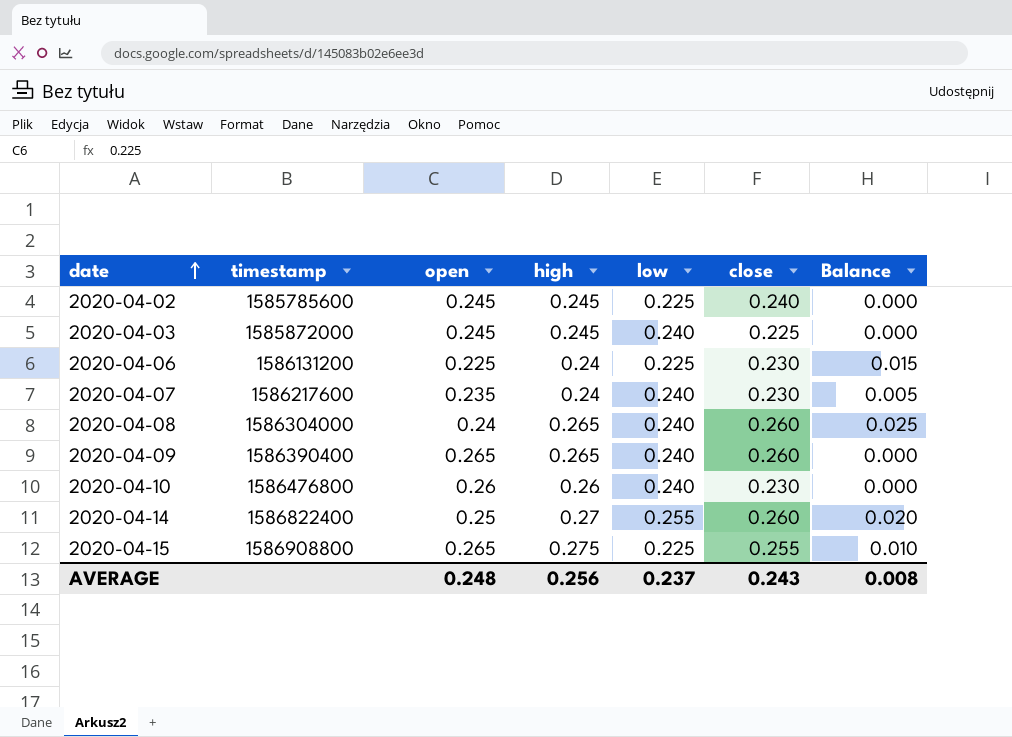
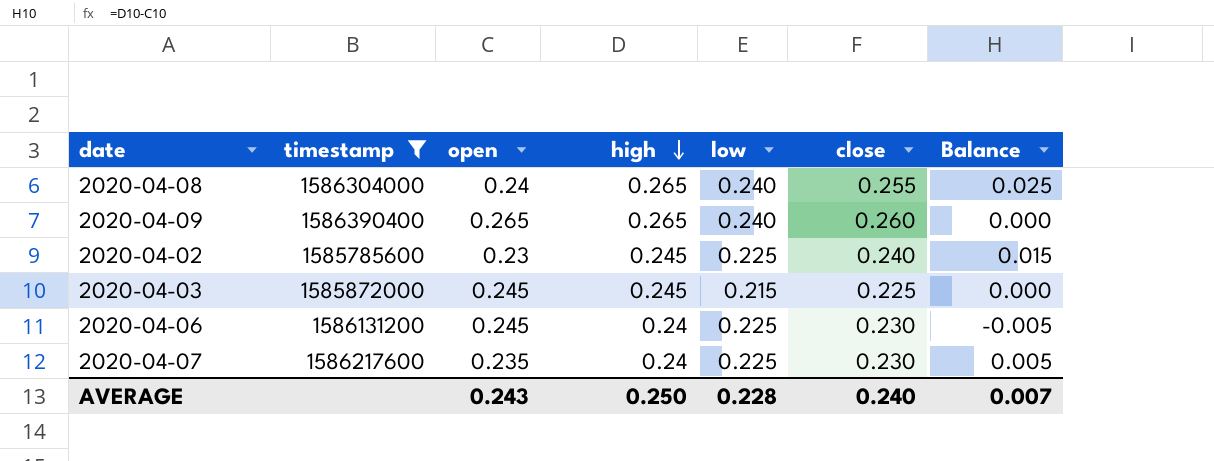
filter: none -> timestamp <= 1586390400
row order: date ascending -> high descending
2020-04-08 | close: 0.260 -> 0.255
2020-04-02 | open: 0.245 -> 0.23
2020-04-02 | Balance: 0.000 -> 0.015
2020-04-03 | low: 0.240 -> 0.215
2020-04-06 | open: 0.225 -> 0.245
2020-04-06 | Balance: 0.015 -> -0.005
2020-04-07 | low: 0.240 -> 0.225
AVERAGE | open: 0.248 -> 0.243
AVERAGE | high: 0.256 -> 0.250
AVERAGE | low: 0.237 -> 0.228
AVERAGE | close: 0.243 -> 0.240
AVERAGE | Balance: 0.008 -> 0.007

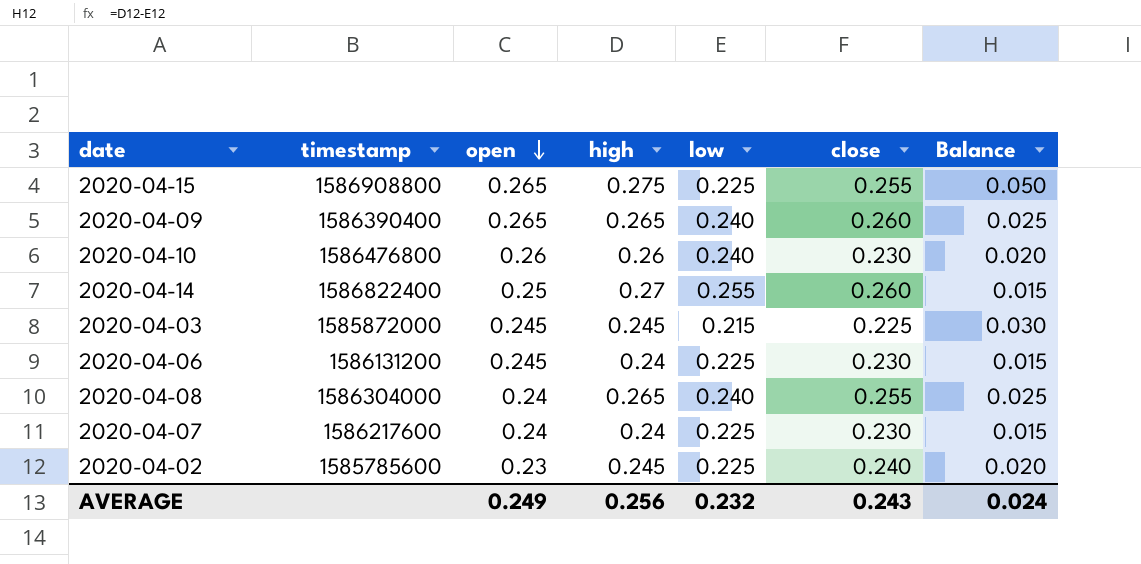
filter: timestamp <= 1586390400 -> none
row order: high descending -> open descending
column Balance | formula: [high] - [open] -> [high] - [low]
2020-04-07 | open: 0.235 -> 0.24
AVERAGE | open: 0.243 -> 0.249
AVERAGE | high: 0.250 -> 0.256
AVERAGE | low: 0.228 -> 0.232
AVERAGE | close: 0.240 -> 0.243
AVERAGE | Balance: 0.007 -> 0.024

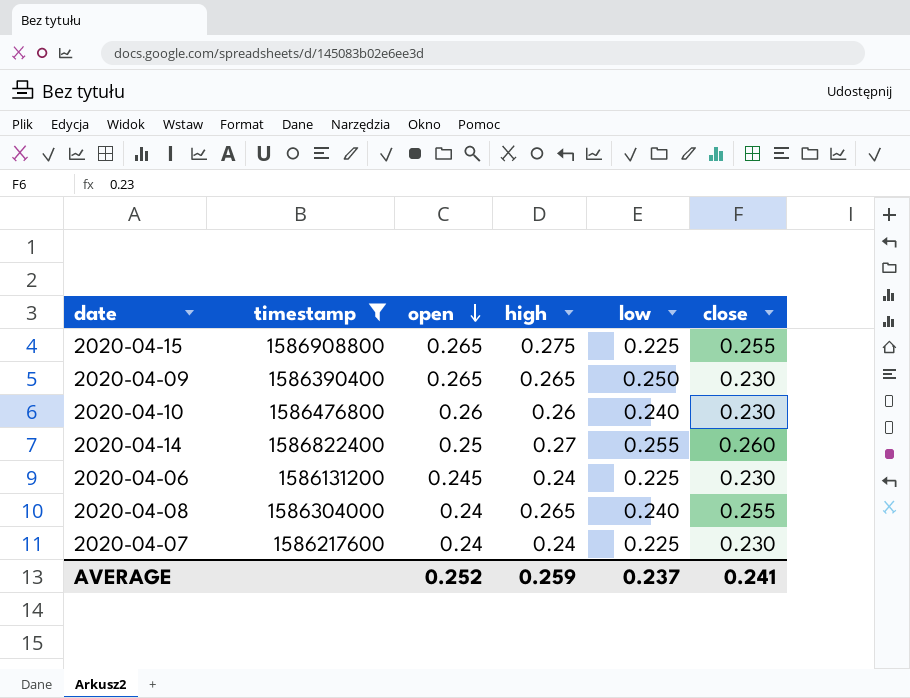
filter: none -> timestamp >= 1586131200
column Balance | formula: [high] - [low] -> none
2020-04-09 | low: 0.240 -> 0.250
2020-04-09 | close: 0.260 -> 0.230
AVERAGE | open: 0.249 -> 0.252
AVERAGE | high: 0.256 -> 0.259
AVERAGE | low: 0.232 -> 0.237
AVERAGE | close: 0.243 -> 0.241

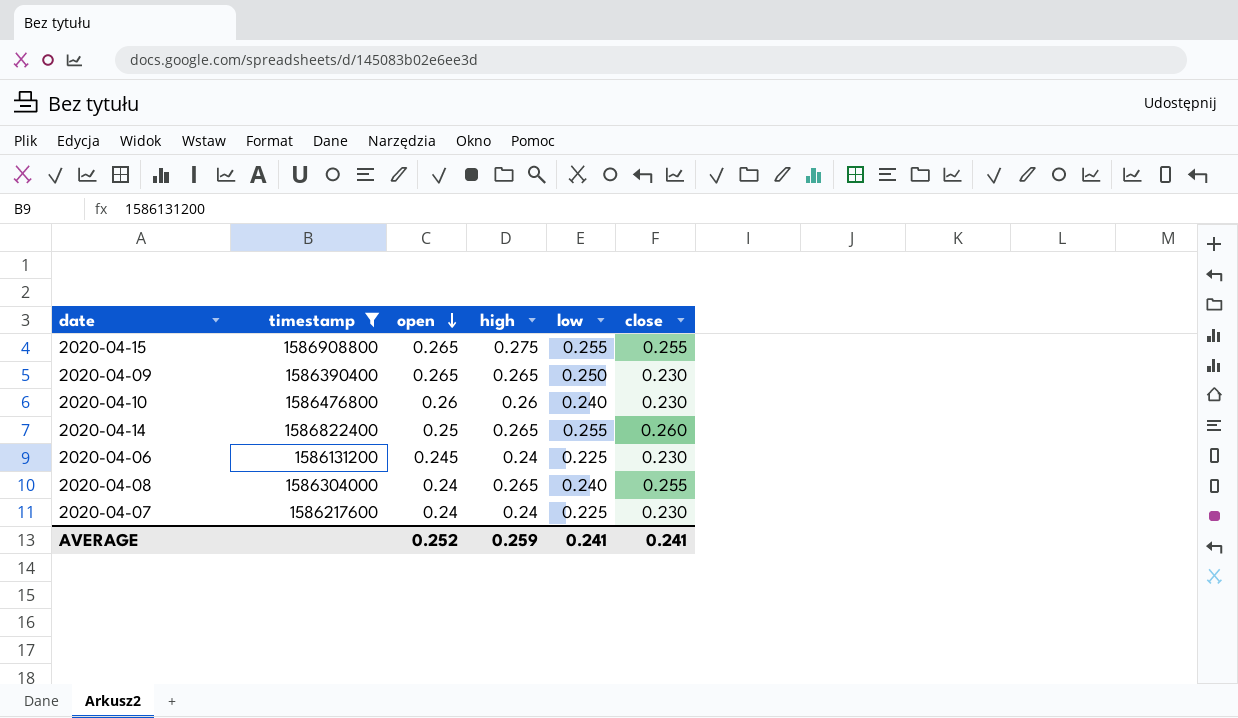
2020-04-15 | low: 0.225 -> 0.255
2020-04-14 | high: 0.27 -> 0.265
AVERAGE | low: 0.237 -> 0.241

